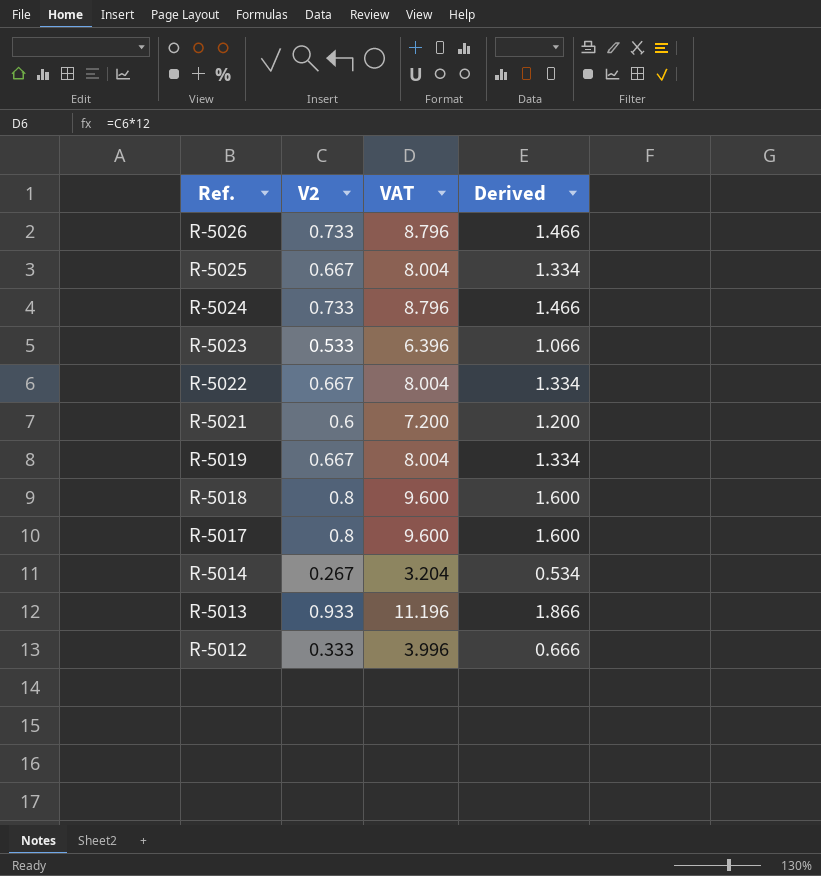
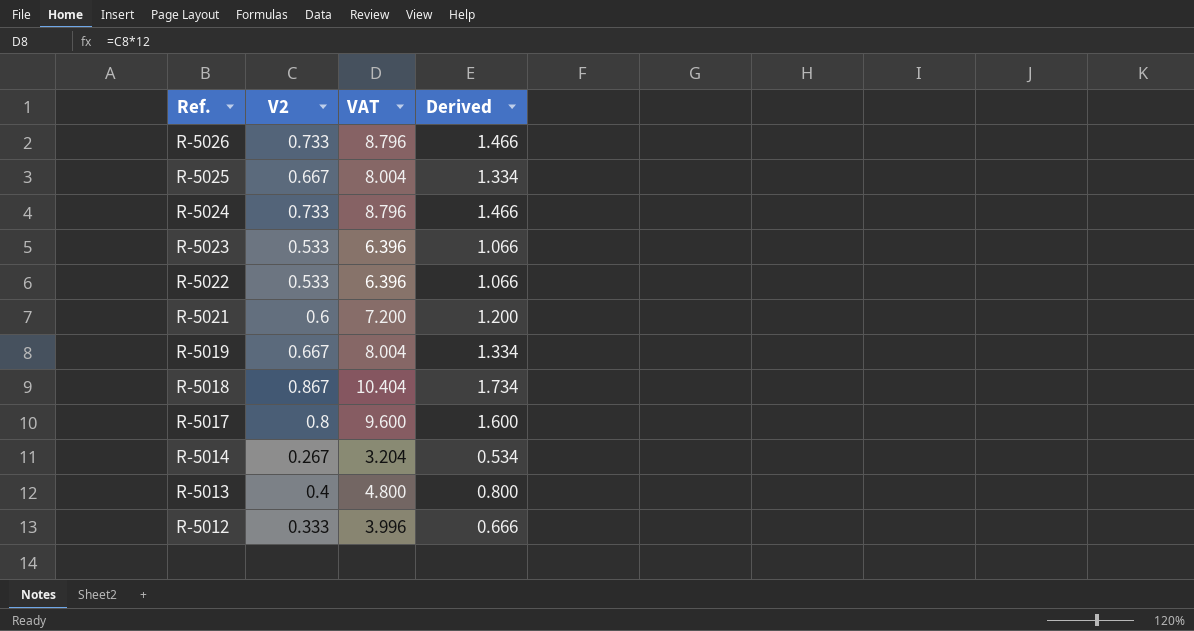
R-5022 | V2: 0.667 -> 0.533
R-5022 | VAT: 8.004 -> 6.396
R-5022 | Derived: 1.334 -> 1.066
R-5018 | V2: 0.8 -> 0.867
R-5018 | VAT: 9.600 -> 10.404
R-5018 | Derived: 1.600 -> 1.734
R-5013 | V2: 0.933 -> 0.4
R-5013 | VAT: 11.196 -> 4.800
R-5013 | Derived: 1.866 -> 0.800

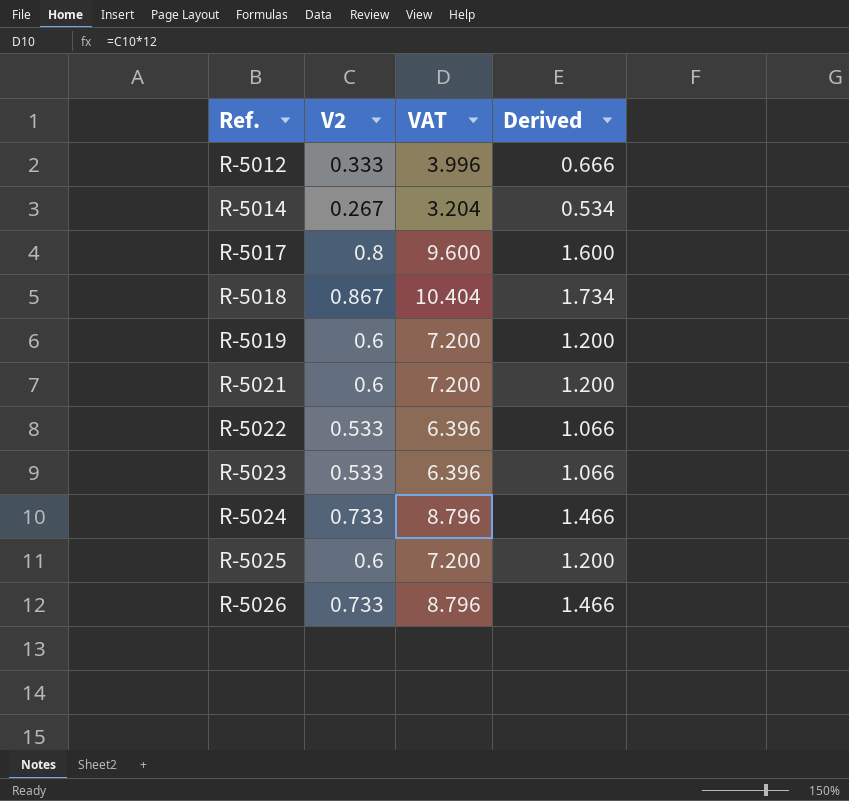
row order: Ref. descending -> Ref. ascending
row R-5013: 0.4 | 4.800 | 0.800 -> none
R-5019 | V2: 0.667 -> 0.6
R-5019 | VAT: 8.004 -> 7.200
R-5019 | Derived: 1.334 -> 1.200
R-5025 | V2: 0.667 -> 0.6
R-5025 | VAT: 8.004 -> 7.200
R-5025 | Derived: 1.334 -> 1.200

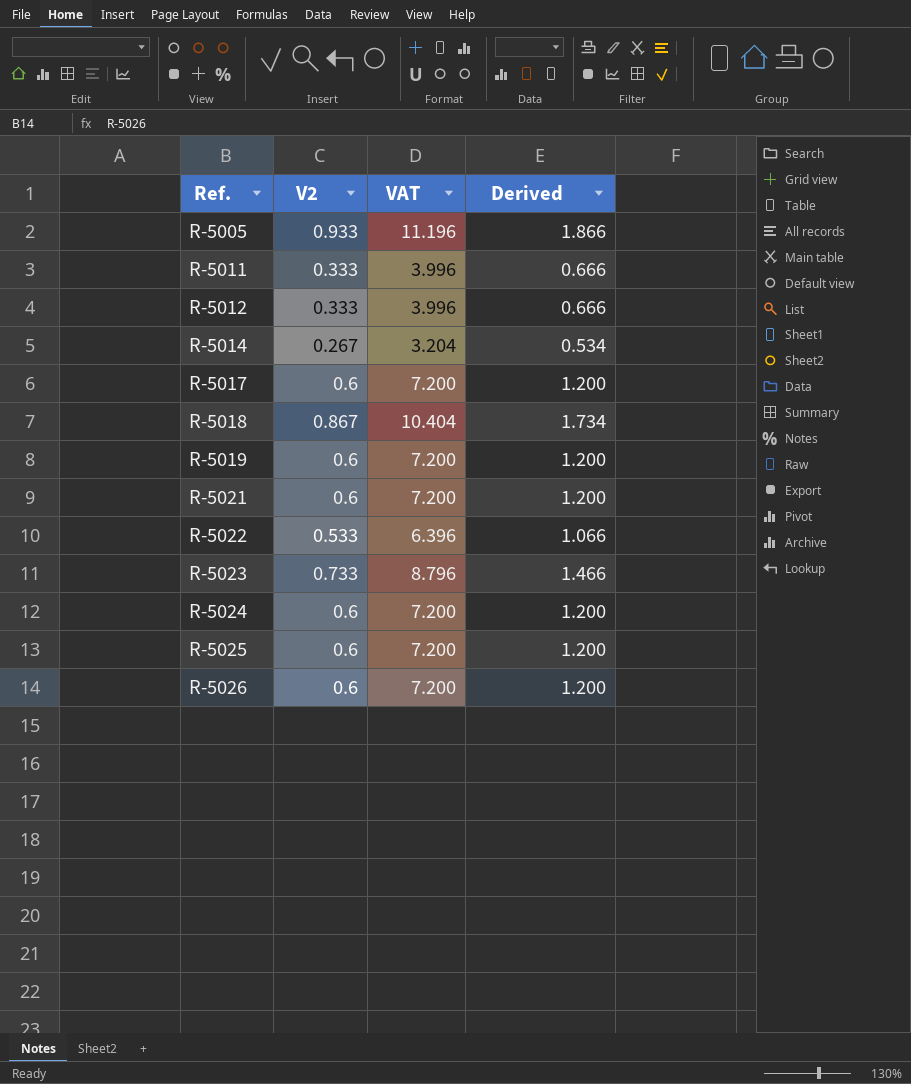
row R-5005: none -> 0.933 | 11.196 | 1.866
row R-5011: none -> 0.333 | 3.996 | 0.666
R-5017 | V2: 0.8 -> 0.6
R-5017 | VAT: 9.600 -> 7.200
R-5017 | Derived: 1.600 -> 1.200
R-5023 | V2: 0.533 -> 0.733
R-5023 | VAT: 6.396 -> 8.796
R-5023 | Derived: 1.066 -> 1.466
R-5024 | V2: 0.733 -> 0.6
R-5024 | VAT: 8.796 -> 7.200
R-5024 | Derived: 1.466 -> 1.200
R-5026 | V2: 0.733 -> 0.6
R-5026 | VAT: 8.796 -> 7.200
R-5026 | Derived: 1.466 -> 1.200

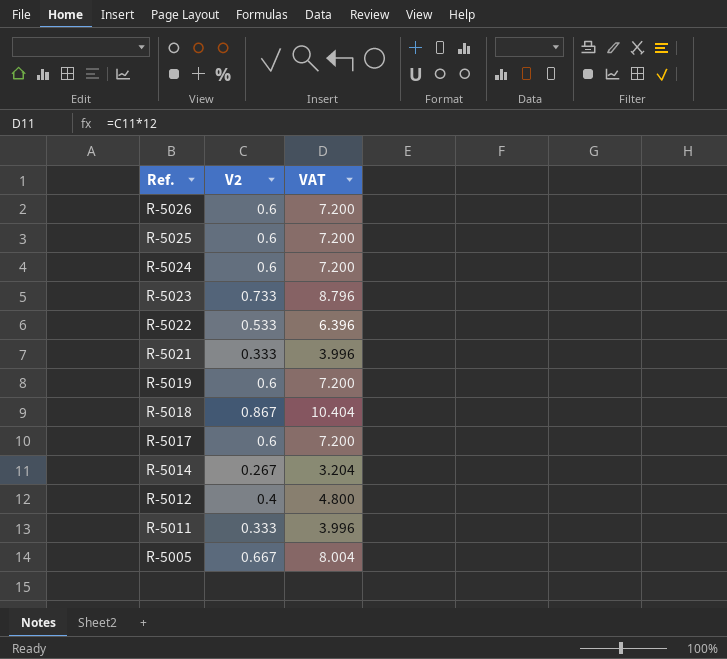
row order: Ref. ascending -> Ref. descending
column Derived | formula: [V2] * 2 -> none
R-5021 | V2: 0.6 -> 0.333
R-5021 | VAT: 7.200 -> 3.996
R-5012 | V2: 0.333 -> 0.4
R-5012 | VAT: 3.996 -> 4.800
R-5005 | V2: 0.933 -> 0.667
R-5005 | VAT: 11.196 -> 8.004

